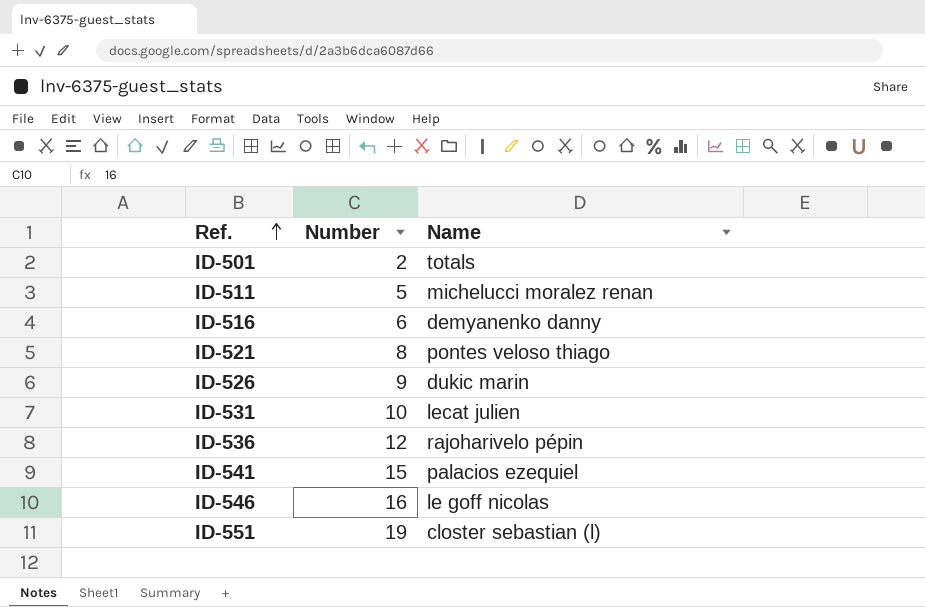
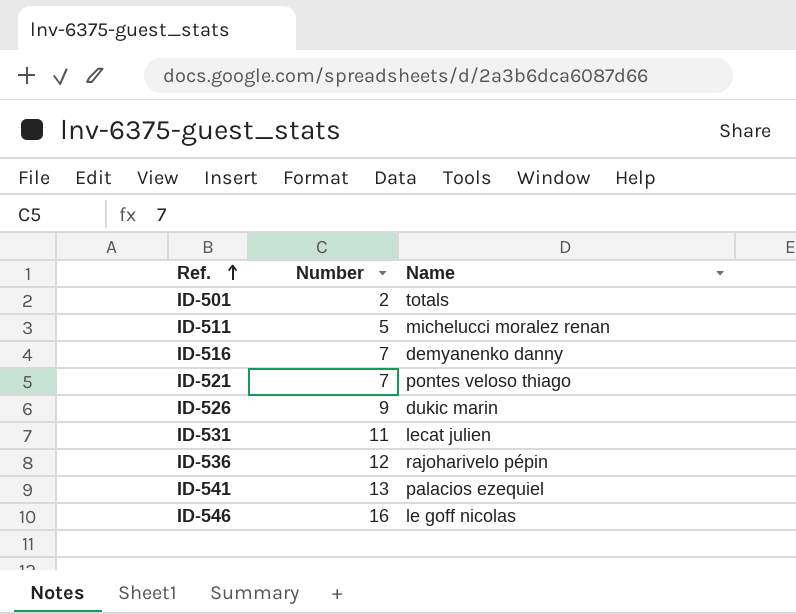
row ID-551: 19 | closter sebastian (l) -> none
ID-516 | Number: 6 -> 7
ID-521 | Number: 8 -> 7
ID-531 | Number: 10 -> 11
ID-541 | Number: 15 -> 13

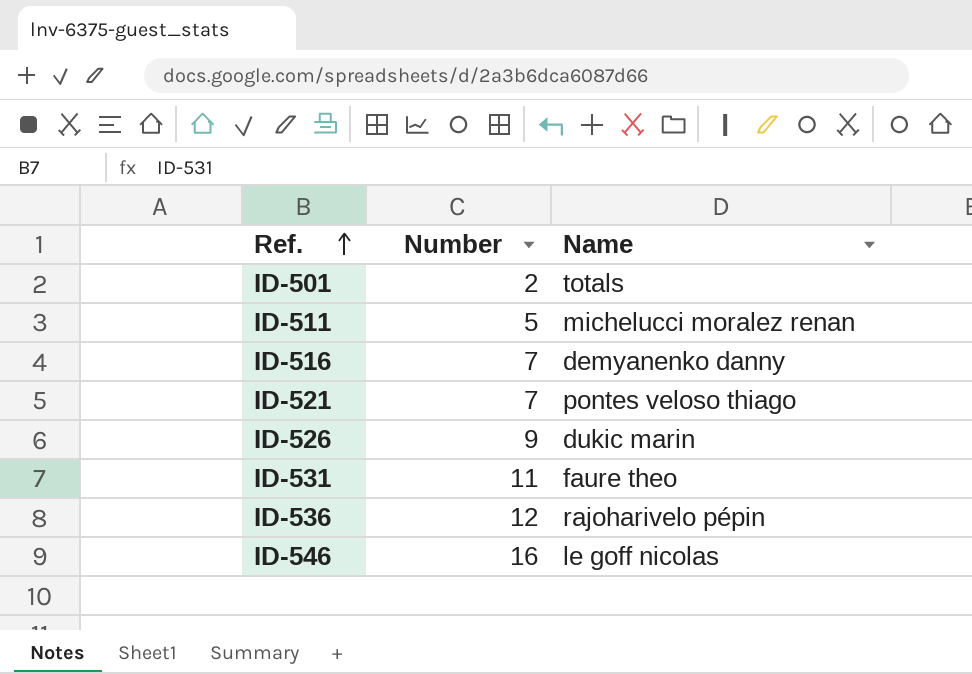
row ID-541: 13 | palacios ezequiel -> none
ID-531 | Name: lecat julien -> faure theo

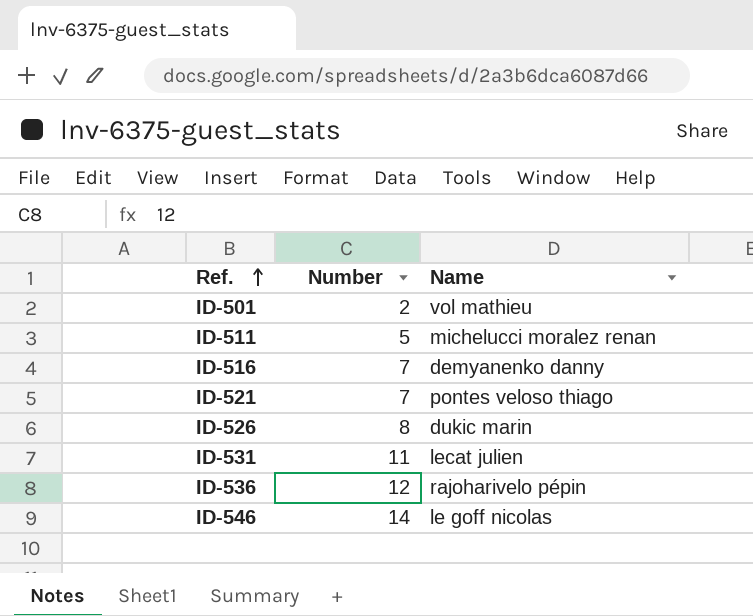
ID-501 | Name: totals -> vol mathieu
ID-526 | Number: 9 -> 8
ID-531 | Name: faure theo -> lecat julien
ID-546 | Number: 16 -> 14

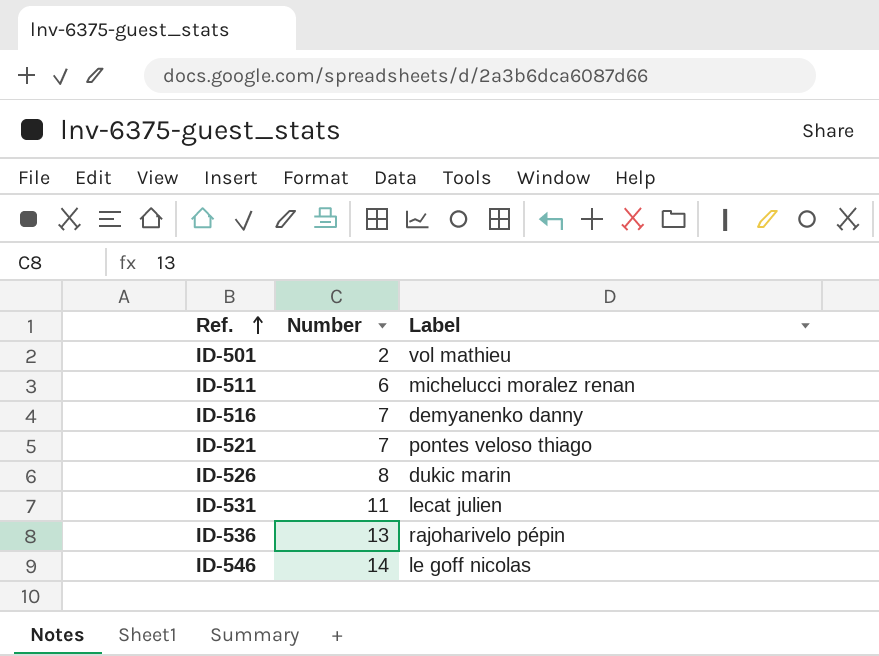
column name: Name -> Label
ID-511 | Number: 5 -> 6
ID-536 | Number: 12 -> 13

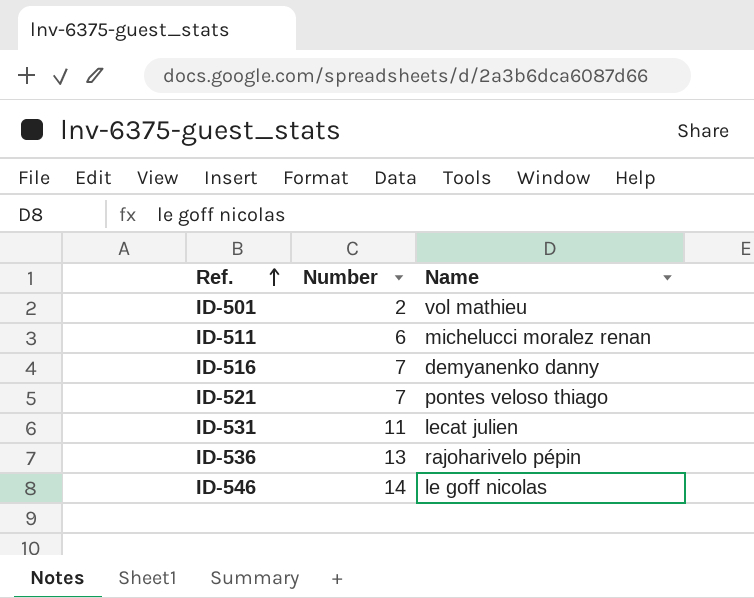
column name: Label -> Name
row ID-526: 8 | dukic marin -> none

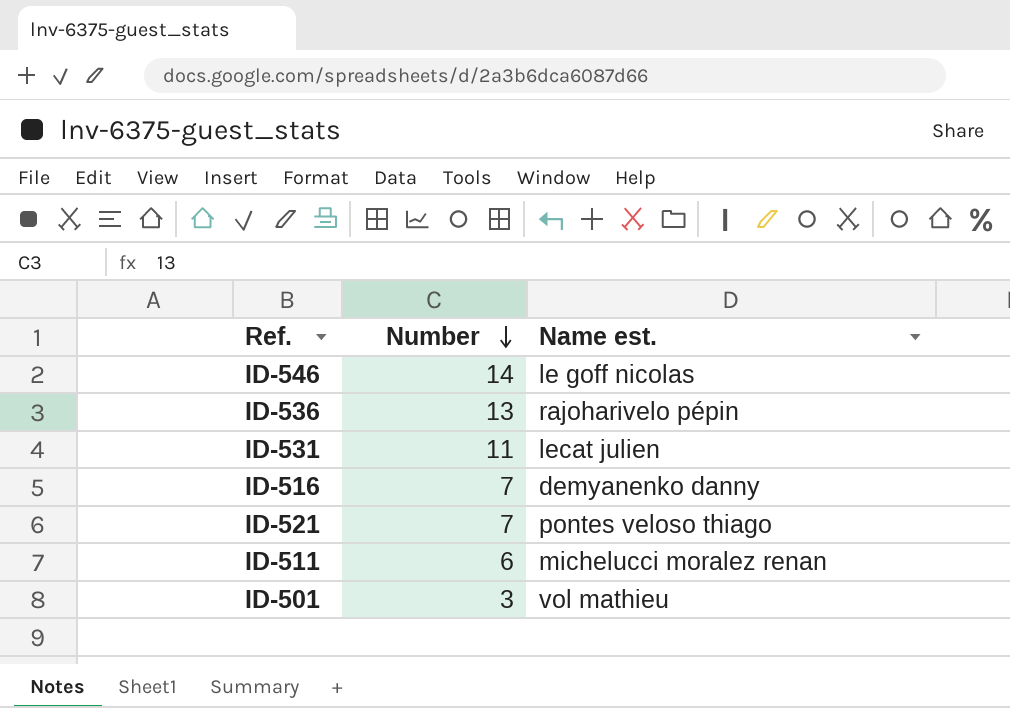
row order: Ref. ascending -> Number descending
column name: Name -> Name est.
ID-501 | Number: 2 -> 3

